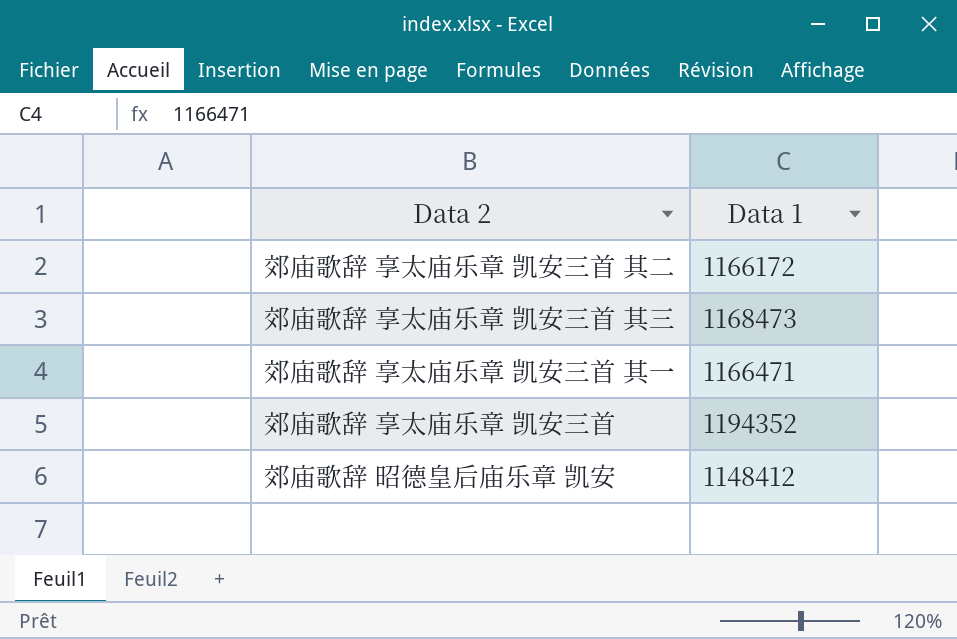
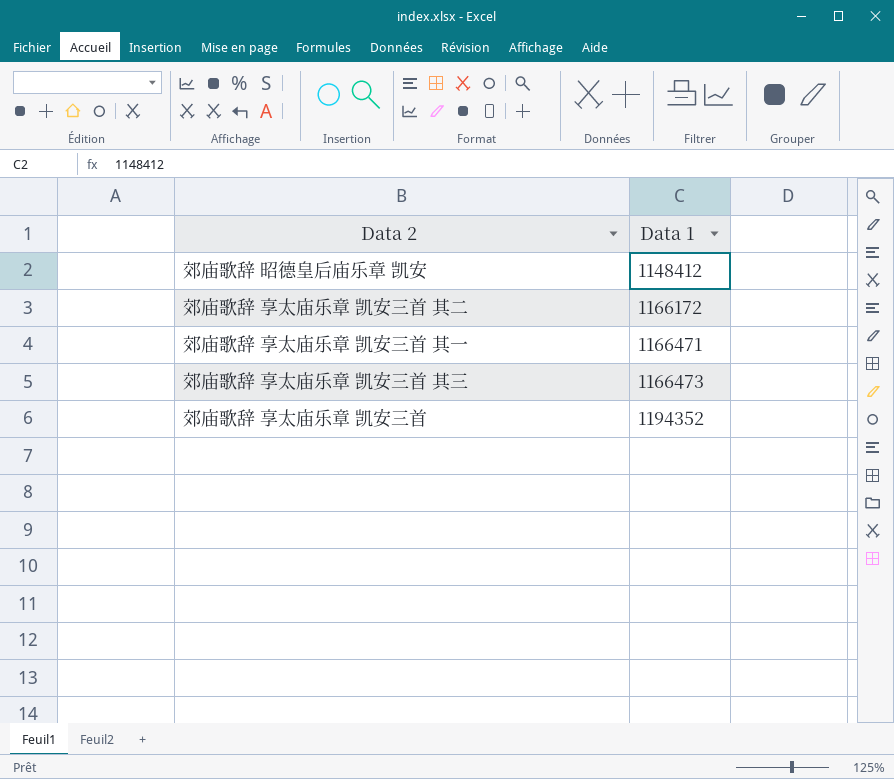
row order: none -> Data 1 ascending
郊庙歌辞 享太庙乐章 凯安三首 其三 | Data 1: 1168473 -> 1166473

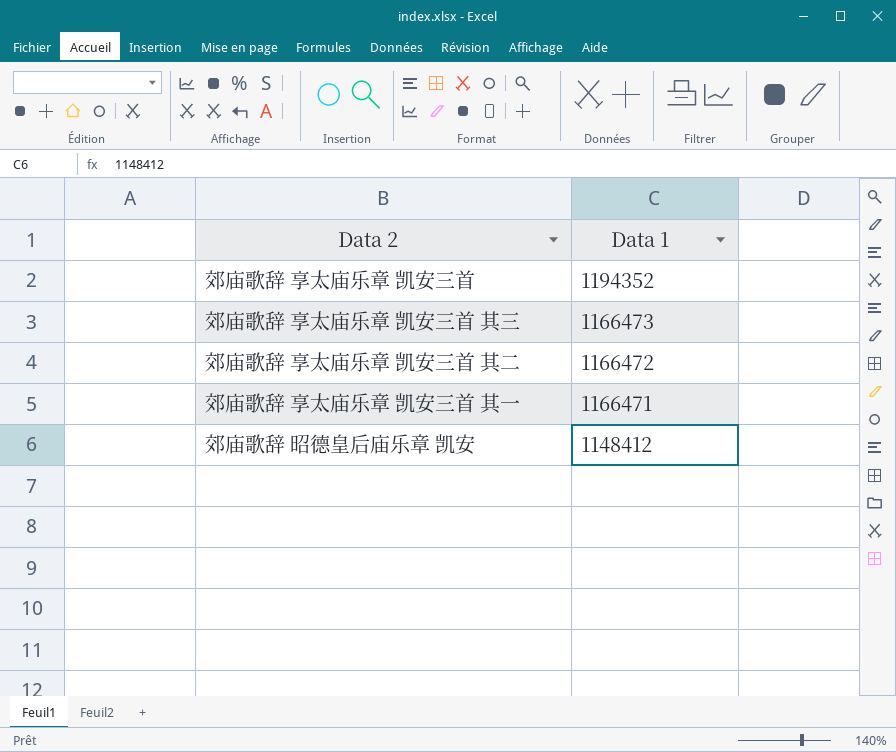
row order: Data 1 ascending -> Data 1 descending
郊庙歌辞 享太庙乐章 凯安三首 其二 | Data 1: 1166172 -> 1166472

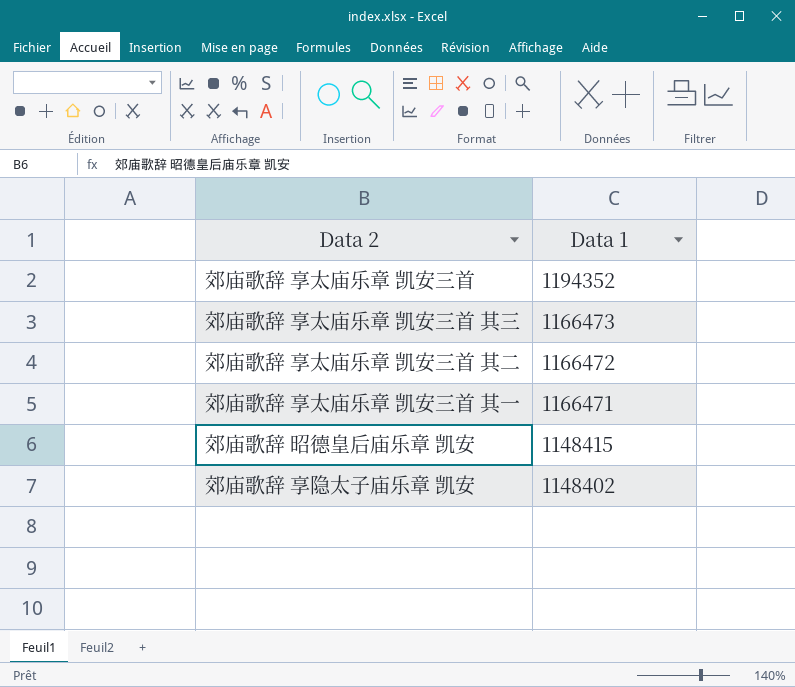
郊庙歌辞 昭德皇后庙乐章 凯安 | Data 1: 1148412 -> 1148415
row 郊庙歌辞 享隐太子庙乐章 凯安: none -> 1148402

